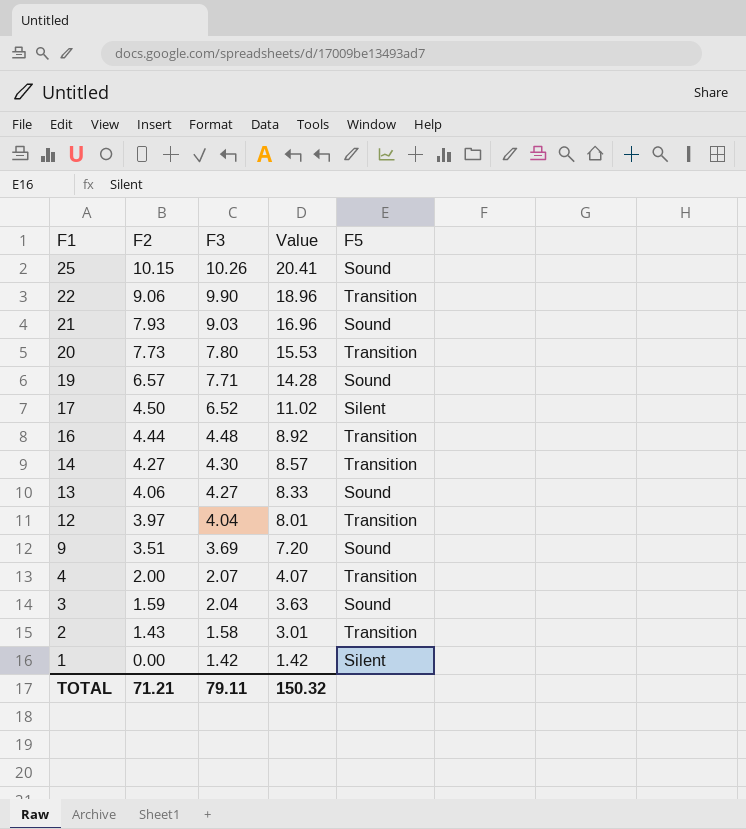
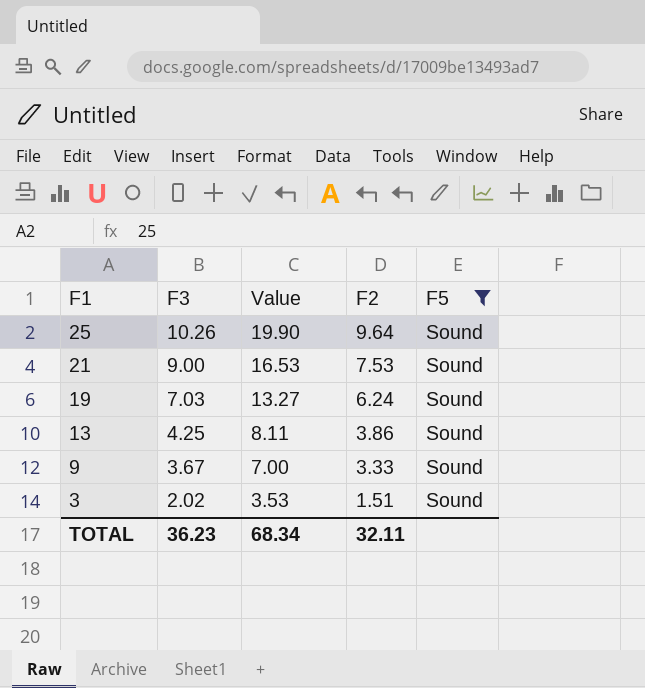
filter: none -> F5 = Sound
column F2 | position: 2 -> 4
25 | Value: 20.41 -> 19.90
25 | F2: 10.15 -> 9.64
21 | F3: 9.03 -> 9.00
21 | Value: 16.96 -> 16.53
21 | F2: 7.93 -> 7.53
19 | F3: 7.71 -> 7.03
19 | Value: 14.28 -> 13.27
19 | F2: 6.57 -> 6.24
13 | F3: 4.27 -> 4.25
13 | Value: 8.33 -> 8.11
13 | F2: 4.06 -> 3.86
9 | F3: 3.69 -> 3.67
9 | Value: 7.20 -> 7.00
9 | F2: 3.51 -> 3.33
3 | F3: 2.04 -> 2.02
3 | Value: 3.63 -> 3.53
3 | F2: 1.59 -> 1.51
TOTAL | F3: 79.11 -> 36.23
TOTAL | Value: 150.32 -> 68.34
TOTAL | F2: 71.21 -> 32.11

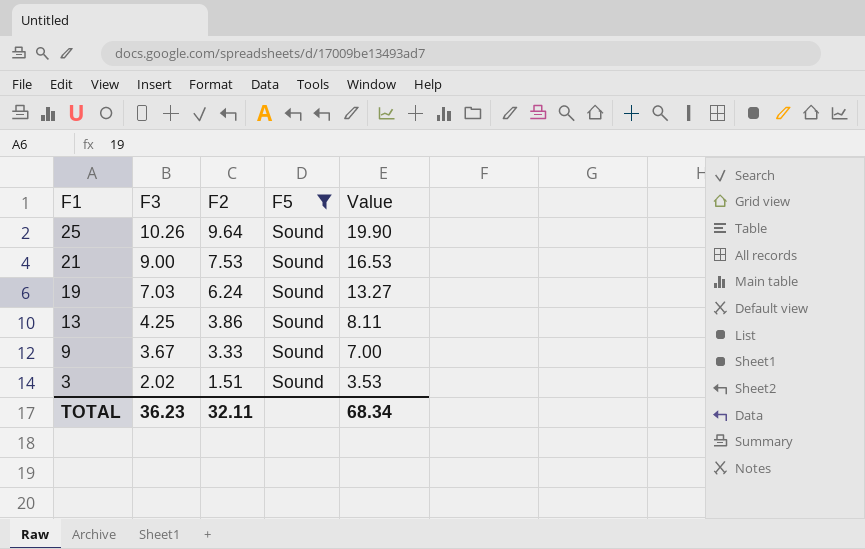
column Value | position: 3 -> 5

